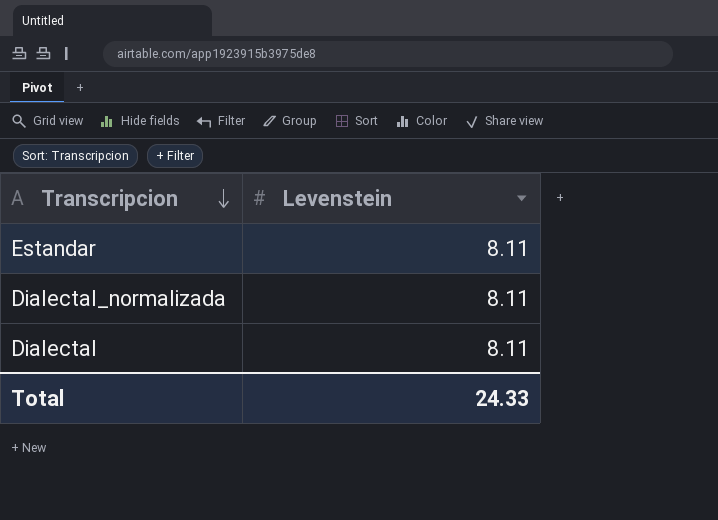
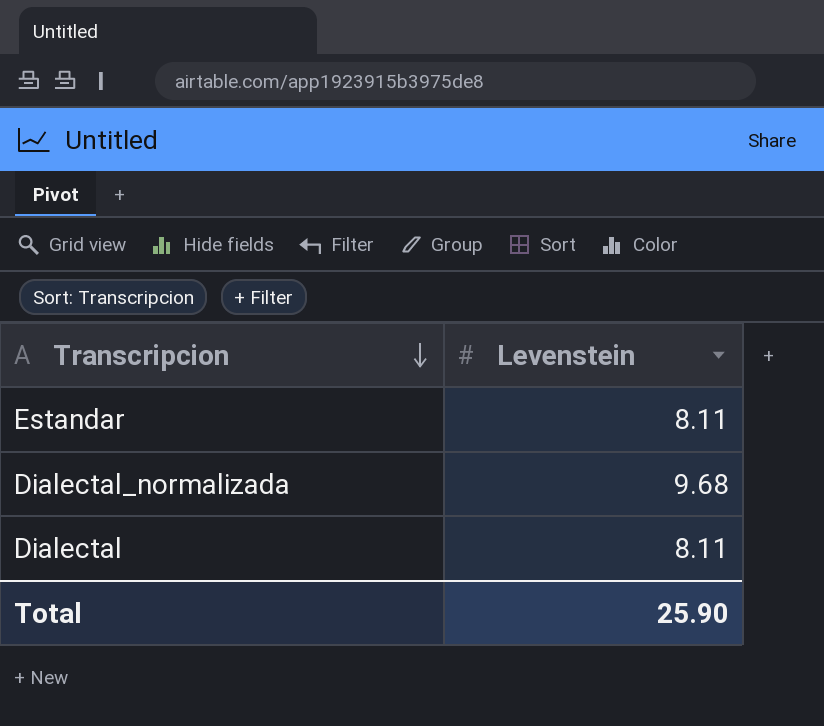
Dialectal_normalizada | Levenstein: 8.11 -> 9.68
Total | Levenstein: 24.33 -> 25.90

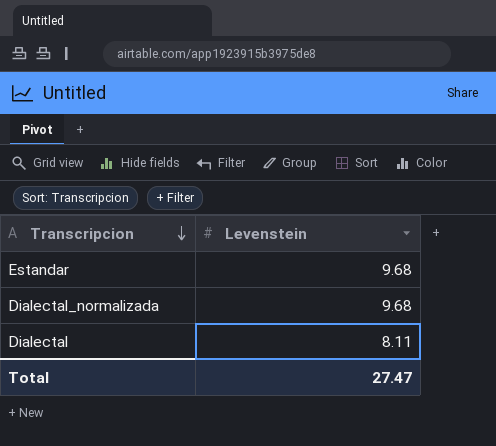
Estandar | Levenstein: 8.11 -> 9.68
Total | Levenstein: 25.90 -> 27.47

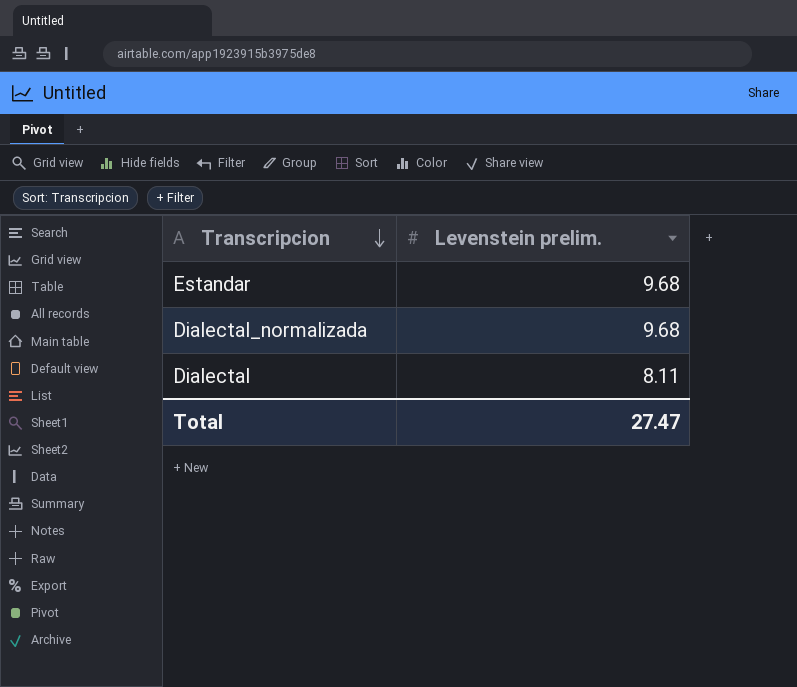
column name: Levenstein -> Levenstein prelim.

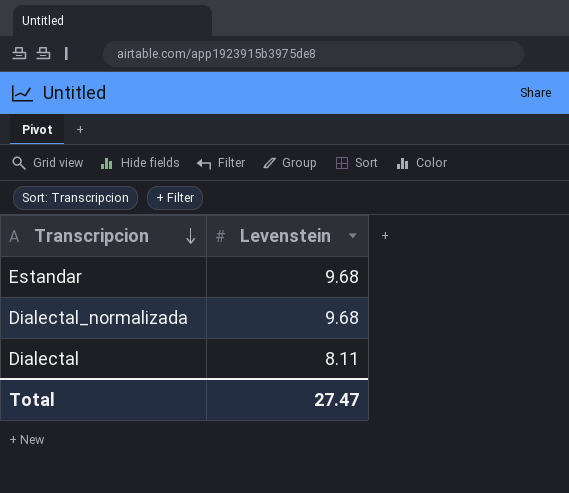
column name: Levenstein prelim. -> Levenstein

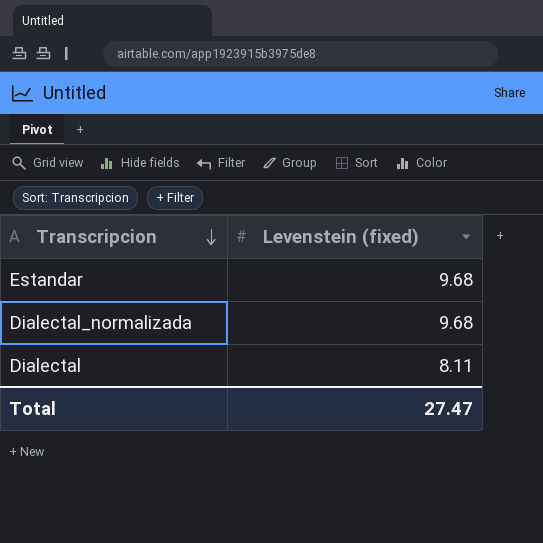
column name: Levenstein -> Levenstein (fixed)

